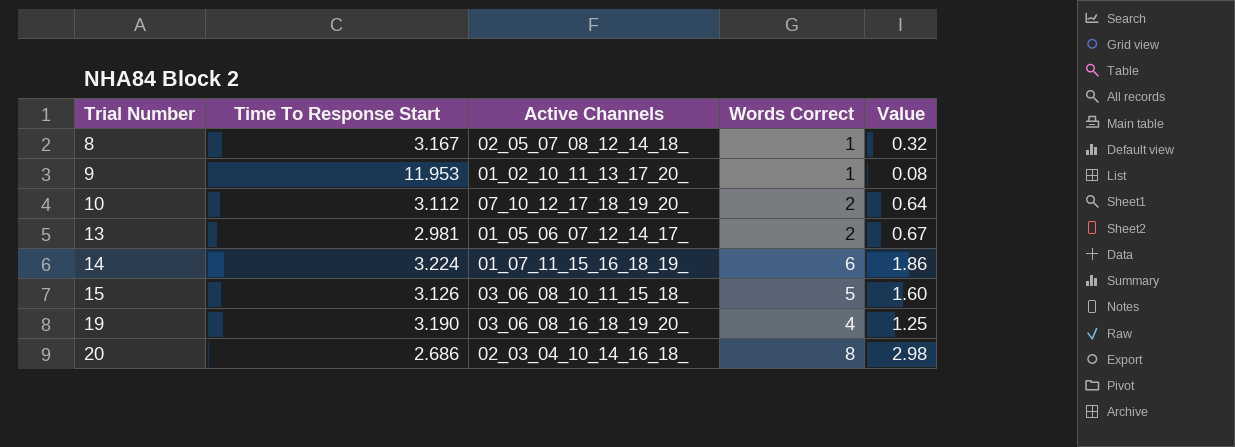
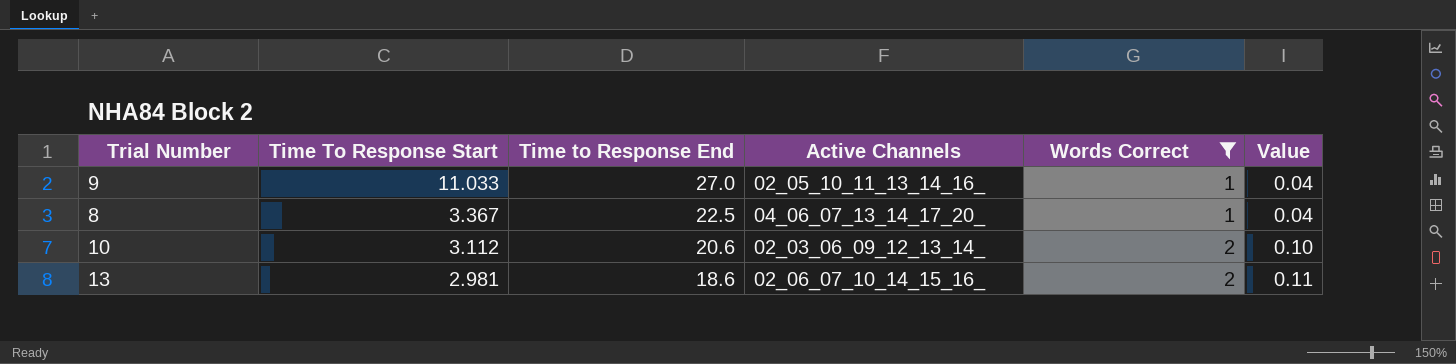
filter: none -> Words Correct <= 2
row order: Trial Number ascending -> Time To Response Start descending
column Time to Response End | position: none -> 3
column Value | formula: [Words Correct] / [Time To Response Start] -> [Words Correct] / [Time to Response End]
9 | Time To Response Start: 11.953 -> 11.033
9 | Active Channels: 01_02_10_11_13_17_20_ -> 02_05_10_11_13_14_16_
8 | Time To Response Start: 3.167 -> 3.367
8 | Active Channels: 02_05_07_08_12_14_18_ -> 04_06_07_13_14_17_20_
10 | Active Channels: 07_10_12_17_18_19_20_ -> 02_03_06_09_12_13_14_
13 | Active Channels: 01_05_06_07_12_14_17_ -> 02_06_07_10_14_15_16_

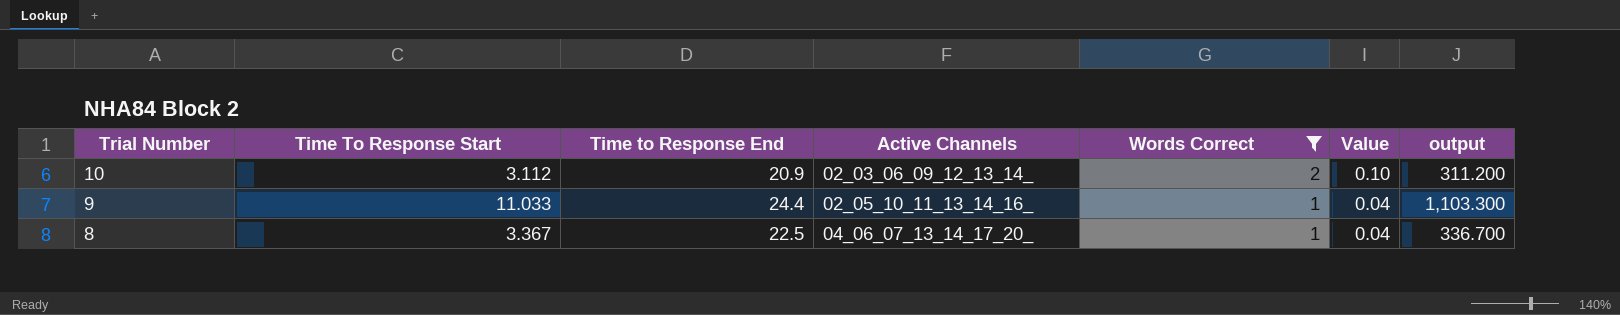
row order: Time To Response Start descending -> Trial Number descending
column output | formula: none -> [Time To Response Start] * 100
row 13: 2.981 | 18.6 | 02_06_07_10_14_15_16_ | 2 | 0.11 -> none
10 | Time to Response End: 20.6 -> 20.9
9 | Time to Response End: 27.0 -> 24.4

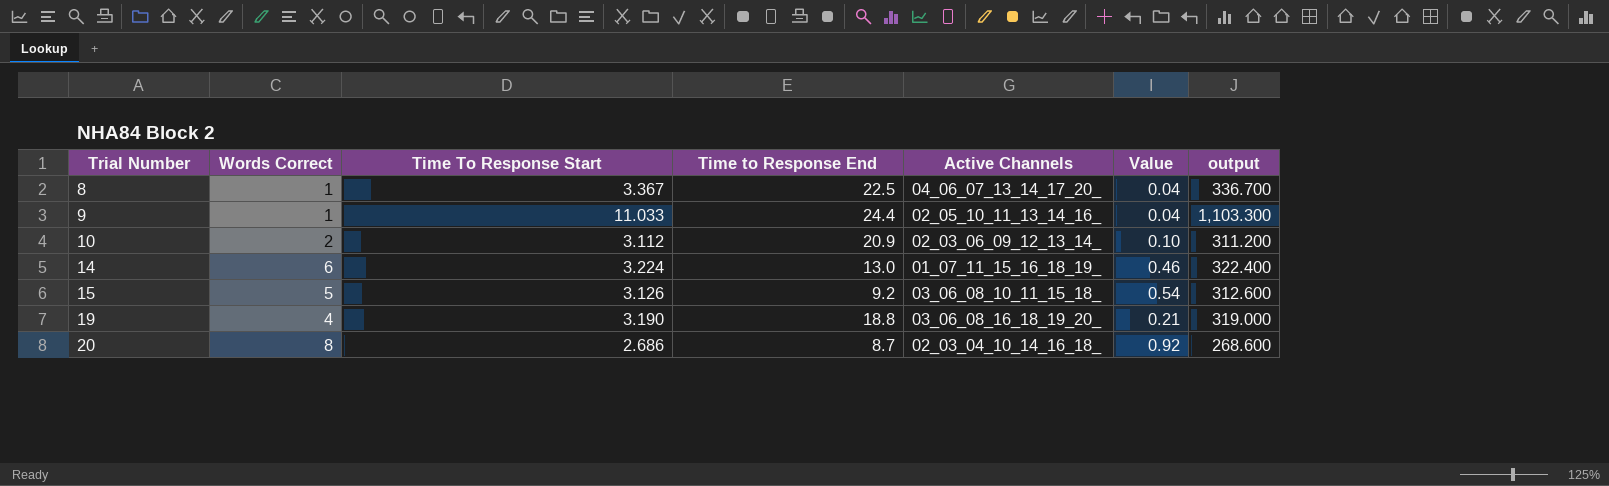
filter: Words Correct <= 2 -> none
row order: Trial Number descending -> Trial Number ascending
column Words Correct | position: 5 -> 2

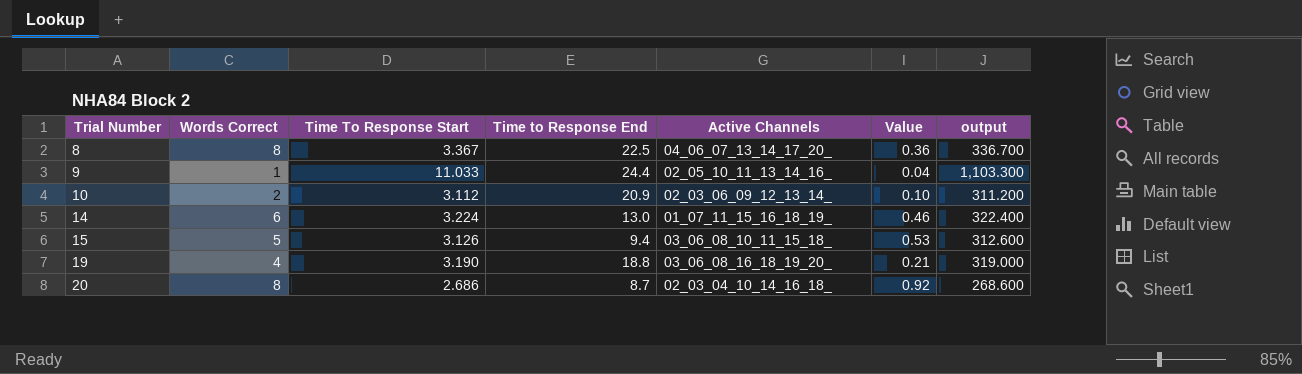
8 | Words Correct: 1 -> 8
8 | Value: 0.04 -> 0.36
15 | Time to Response End: 9.2 -> 9.4
15 | Value: 0.54 -> 0.53

